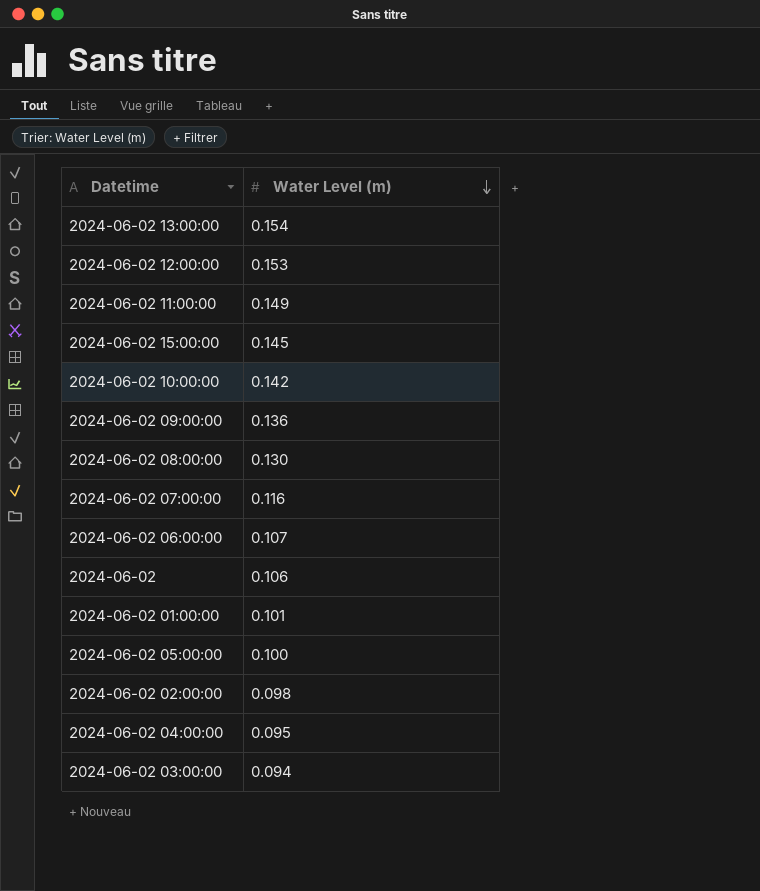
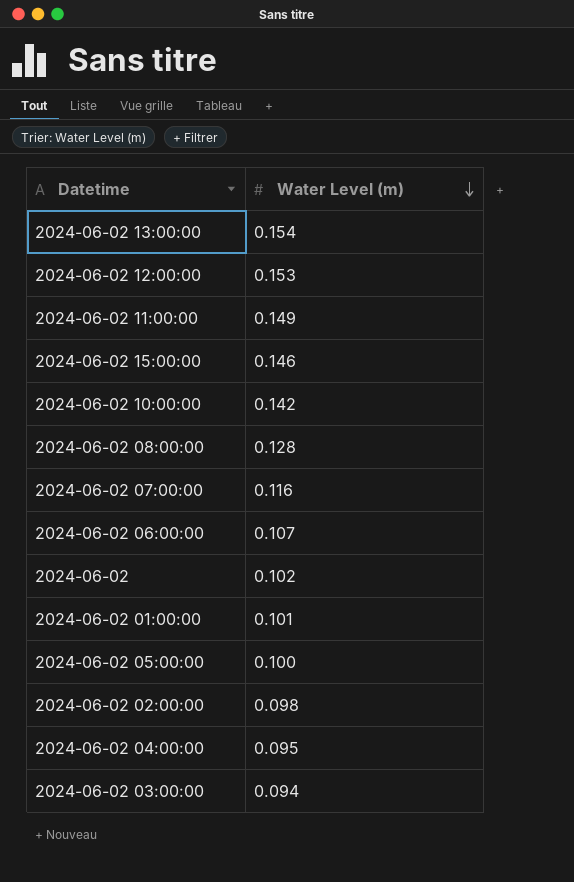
row 2024-06-02 09:00:00: 0.136 -> none
2024-06-02 15:00:00 | Water Level (m): 0.145 -> 0.146
2024-06-02 08:00:00 | Water Level (m): 0.130 -> 0.128
2024-06-02 | Water Level (m): 0.106 -> 0.102

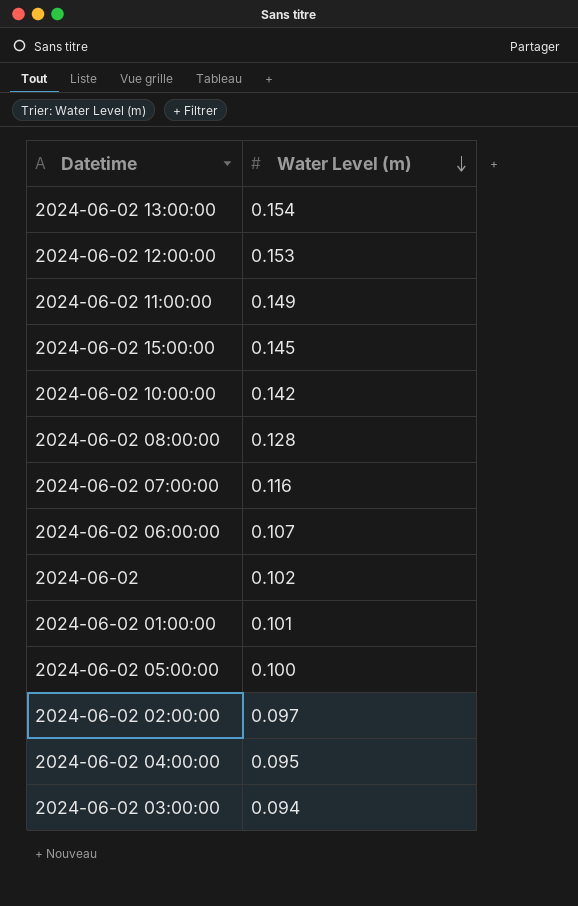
2024-06-02 15:00:00 | Water Level (m): 0.146 -> 0.145
2024-06-02 02:00:00 | Water Level (m): 0.098 -> 0.097

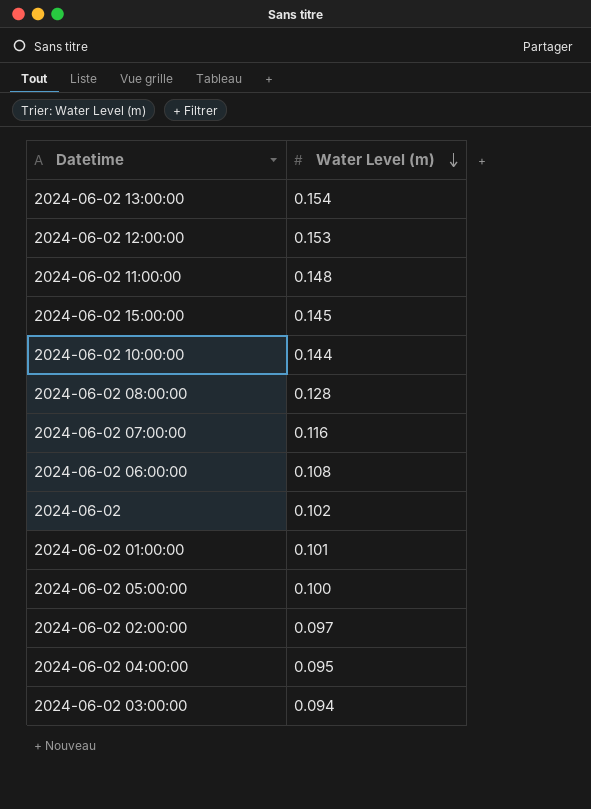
2024-06-02 11:00:00 | Water Level (m): 0.149 -> 0.148
2024-06-02 10:00:00 | Water Level (m): 0.142 -> 0.144
2024-06-02 06:00:00 | Water Level (m): 0.107 -> 0.108

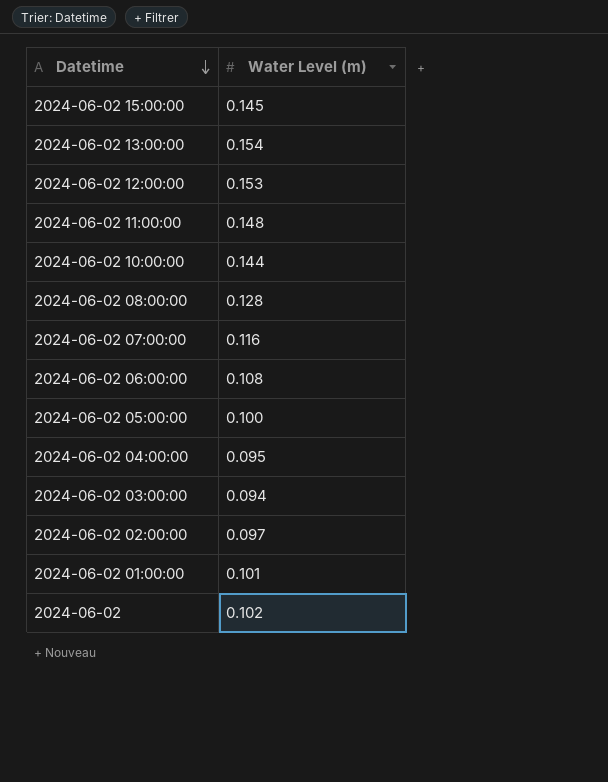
row order: Water Level (m) descending -> Datetime descending

